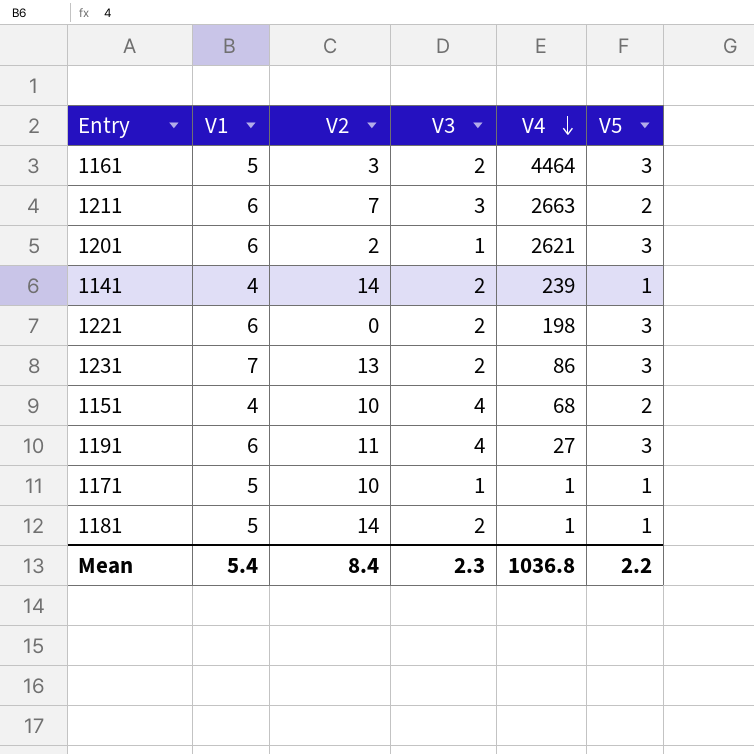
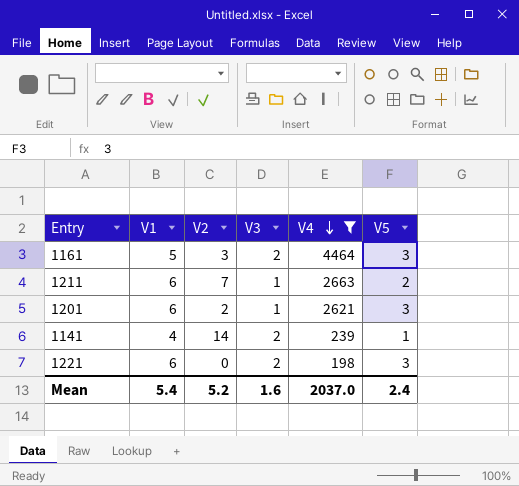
filter: none -> V4 >= 198
1211 | V3: 3 -> 1
Mean | V2: 8.4 -> 5.2
Mean | V3: 2.3 -> 1.6
Mean | V4: 1036.8 -> 2037.0
Mean | V5: 2.2 -> 2.4

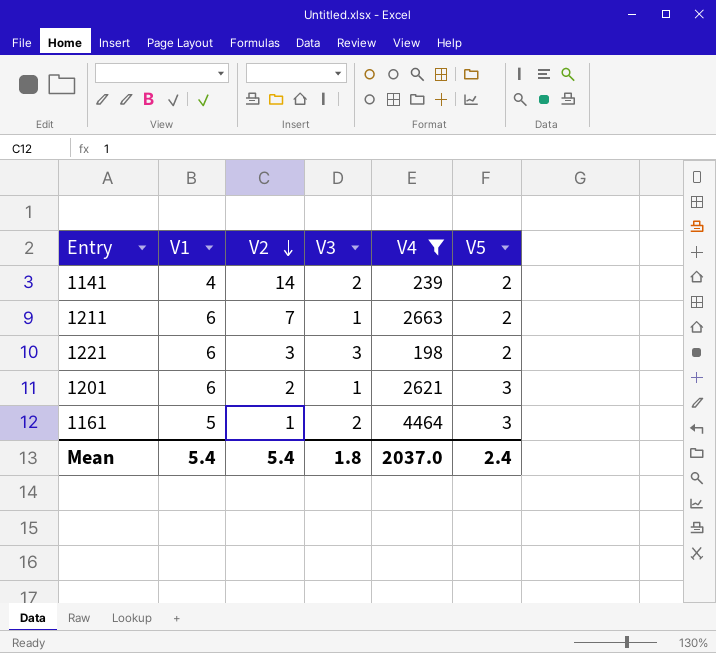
row order: V4 descending -> V2 descending
1141 | V5: 1 -> 2
1221 | V2: 0 -> 3
1221 | V3: 2 -> 3
1221 | V5: 3 -> 2
1161 | V2: 3 -> 1
Mean | V2: 5.2 -> 5.4
Mean | V3: 1.6 -> 1.8

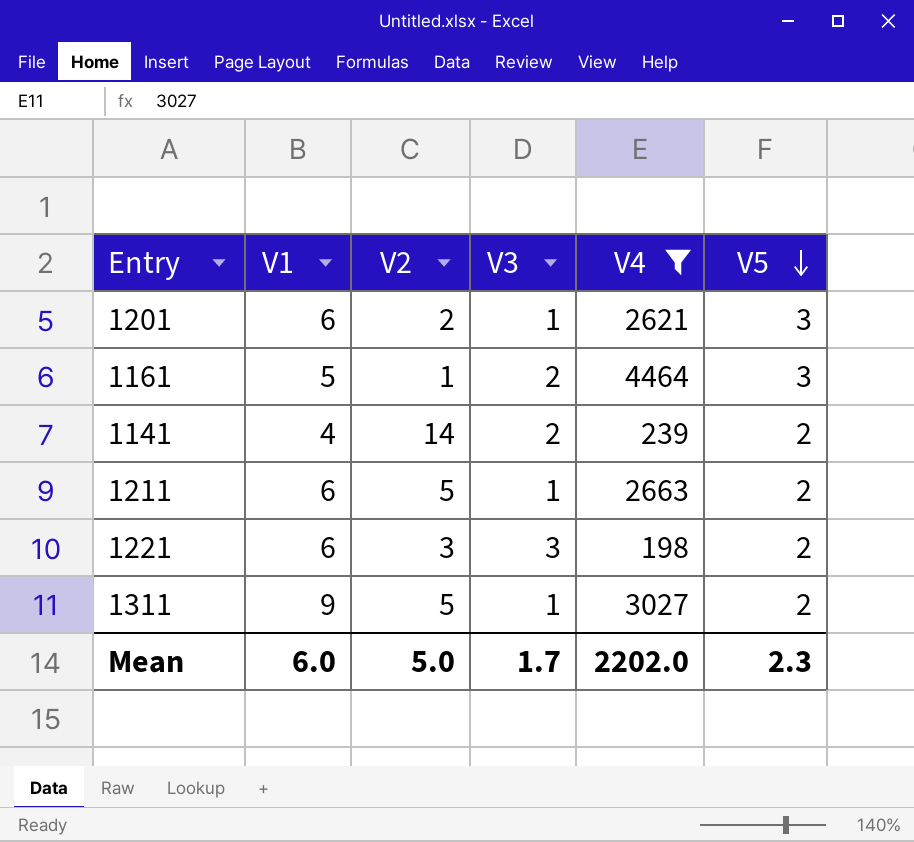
row order: V2 descending -> V5 descending
1211 | V2: 7 -> 5
row 1311: none -> 9 | 5 | 1 | 3027 | 2
Mean | V1: 5.4 -> 6.0
Mean | V2: 5.4 -> 5.0
Mean | V3: 1.8 -> 1.7
Mean | V4: 2037.0 -> 2202.0
Mean | V5: 2.4 -> 2.3

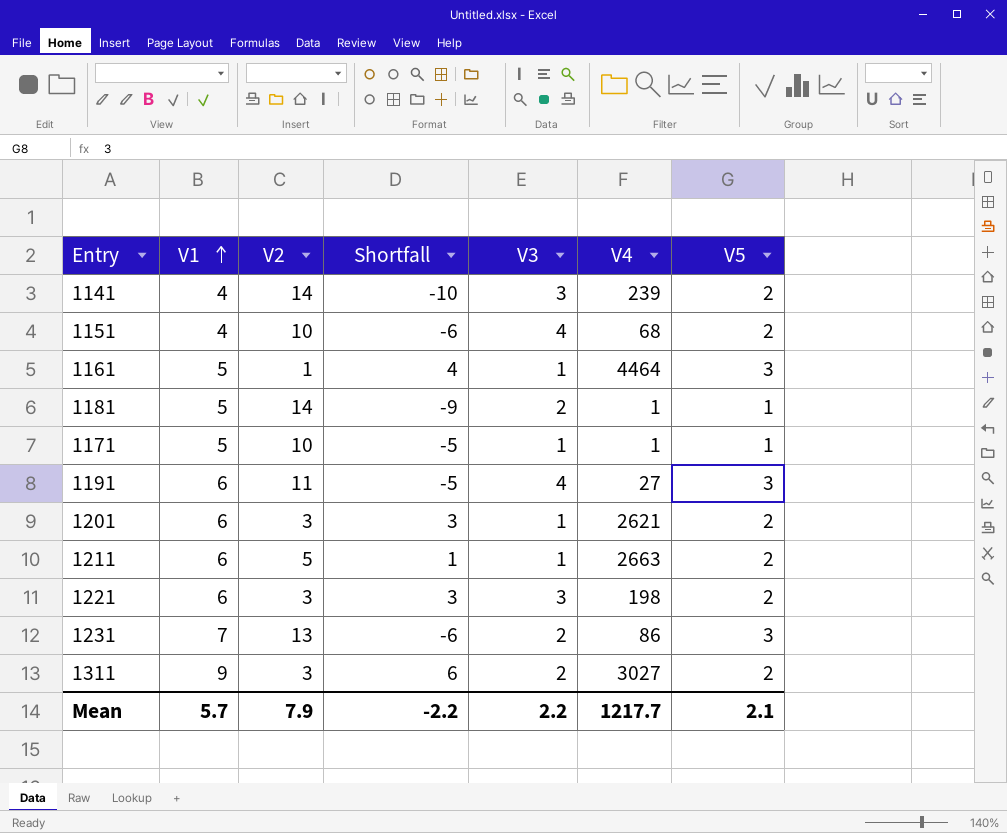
filter: V4 >= 198 -> none
row order: V5 descending -> V1 ascending
column Shortfall | formula: none -> [V1] - [V2]
1141 | V3: 2 -> 3
1161 | V3: 2 -> 1
1201 | V2: 2 -> 3
1201 | V5: 3 -> 2
1311 | V2: 5 -> 3
1311 | V3: 1 -> 2
Mean | V1: 6.0 -> 5.7
Mean | V2: 5.0 -> 7.9
Mean | V3: 1.7 -> 2.2
Mean | V4: 2202.0 -> 1217.7
Mean | V5: 2.3 -> 2.1

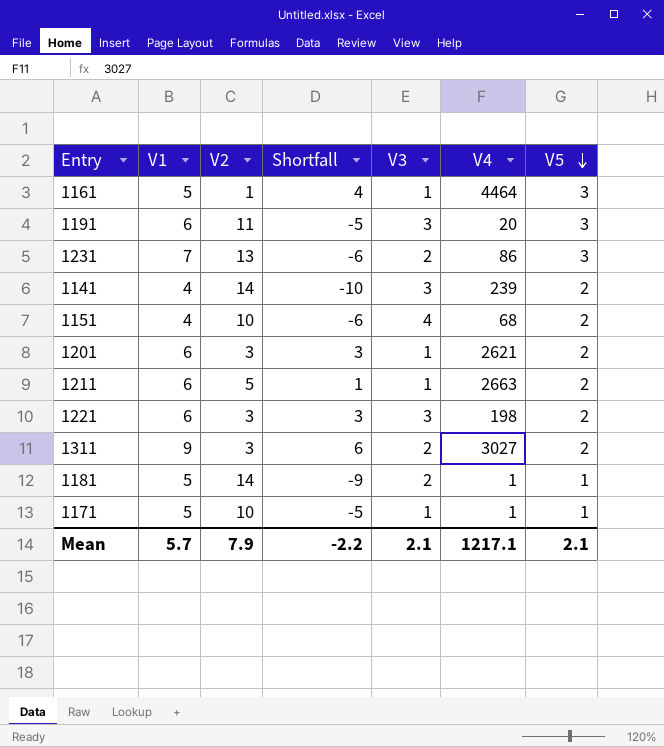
row order: V1 ascending -> V5 descending
1191 | V3: 4 -> 3
1191 | V4: 27 -> 20
Mean | V3: 2.2 -> 2.1
Mean | V4: 1217.7 -> 1217.1

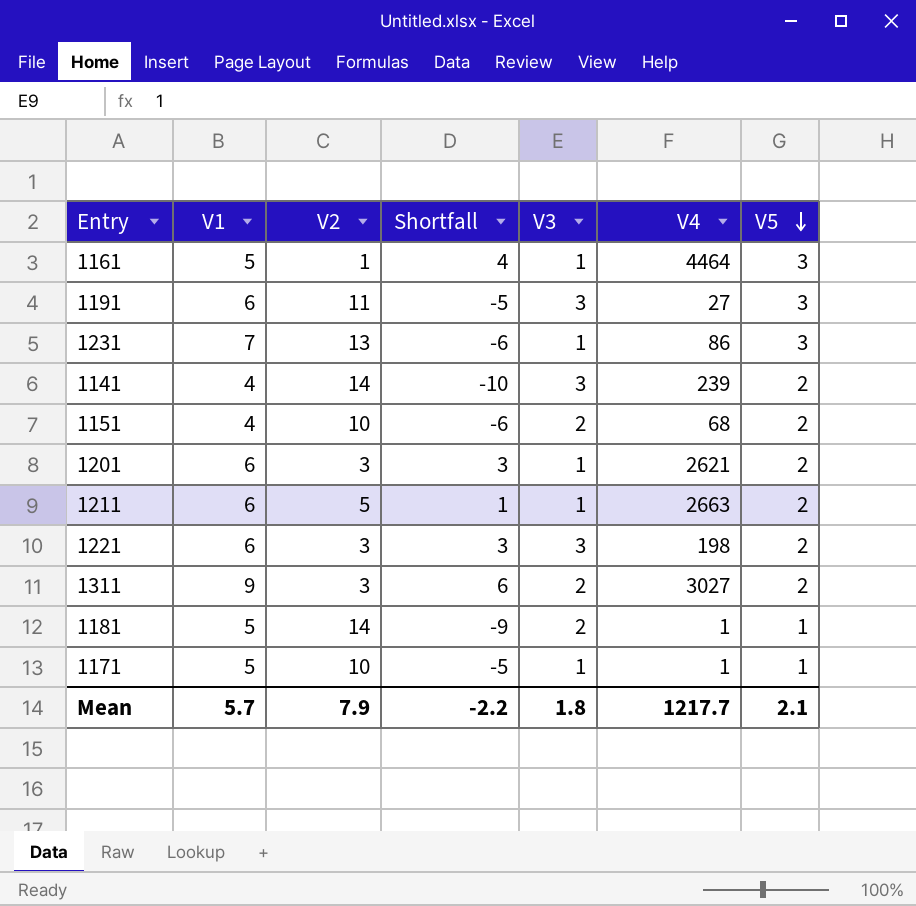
1191 | V4: 20 -> 27
1231 | V3: 2 -> 1
1151 | V3: 4 -> 2
Mean | V3: 2.1 -> 1.8
Mean | V4: 1217.1 -> 1217.7

